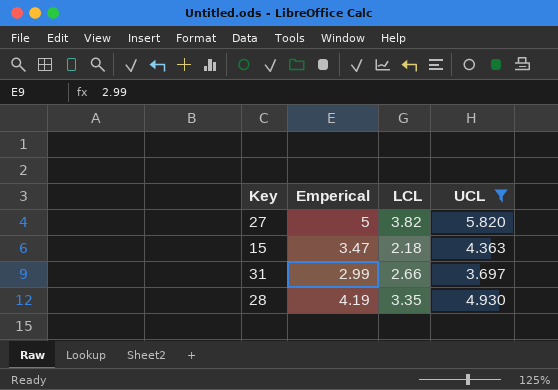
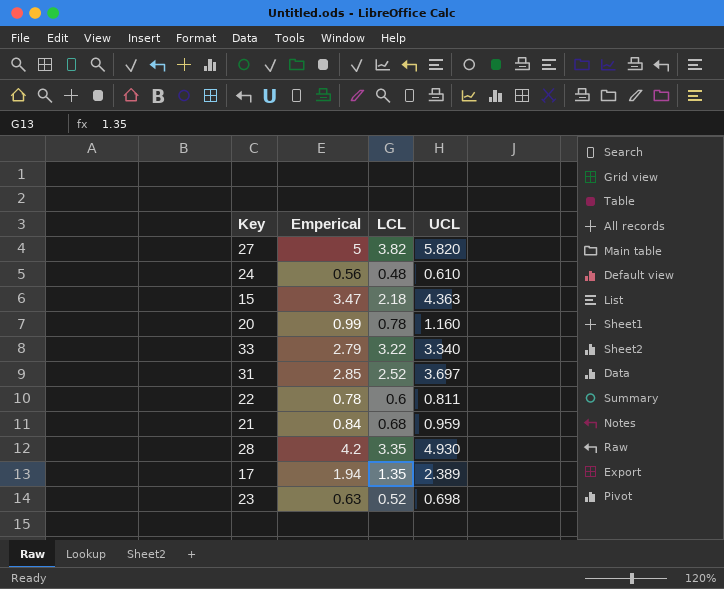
filter: UCL >= 3.697 -> none
31 | Emperical: 2.99 -> 2.85
31 | LCL: 2.66 -> 2.52
28 | Emperical: 4.19 -> 4.2

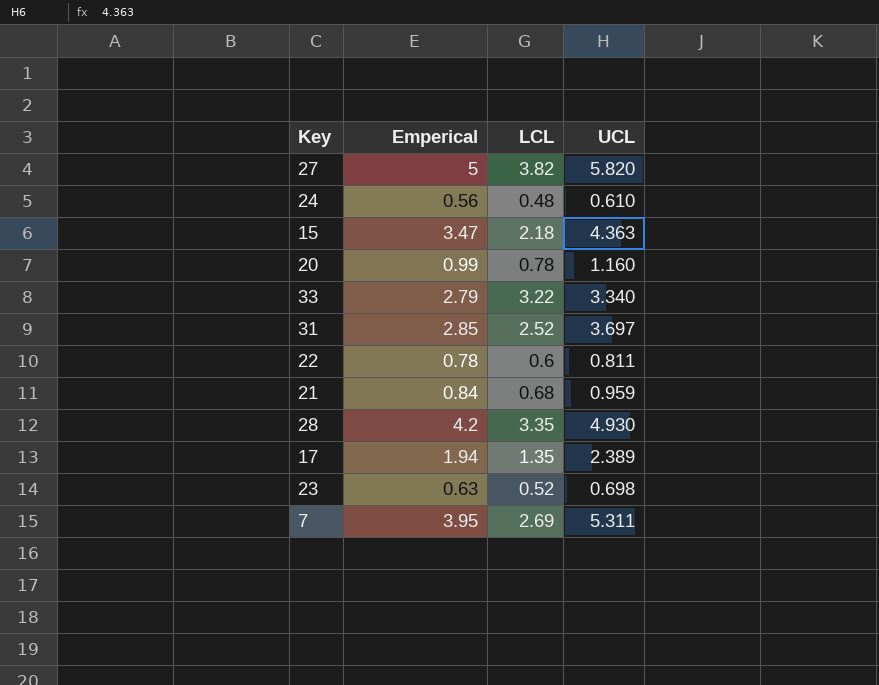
row 7: none -> 3.95 | 2.69 | 5.311

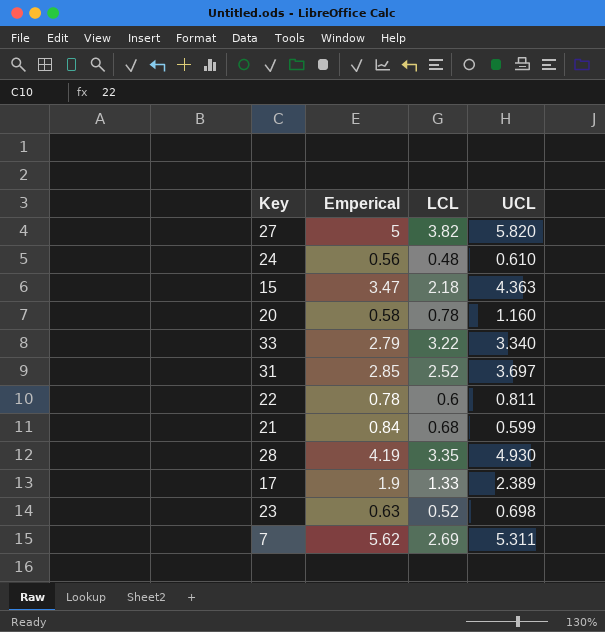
20 | Emperical: 0.99 -> 0.58
21 | UCL: 0.959 -> 0.599
28 | Emperical: 4.2 -> 4.19
17 | Emperical: 1.94 -> 1.9
17 | LCL: 1.35 -> 1.33
7 | Emperical: 3.95 -> 5.62

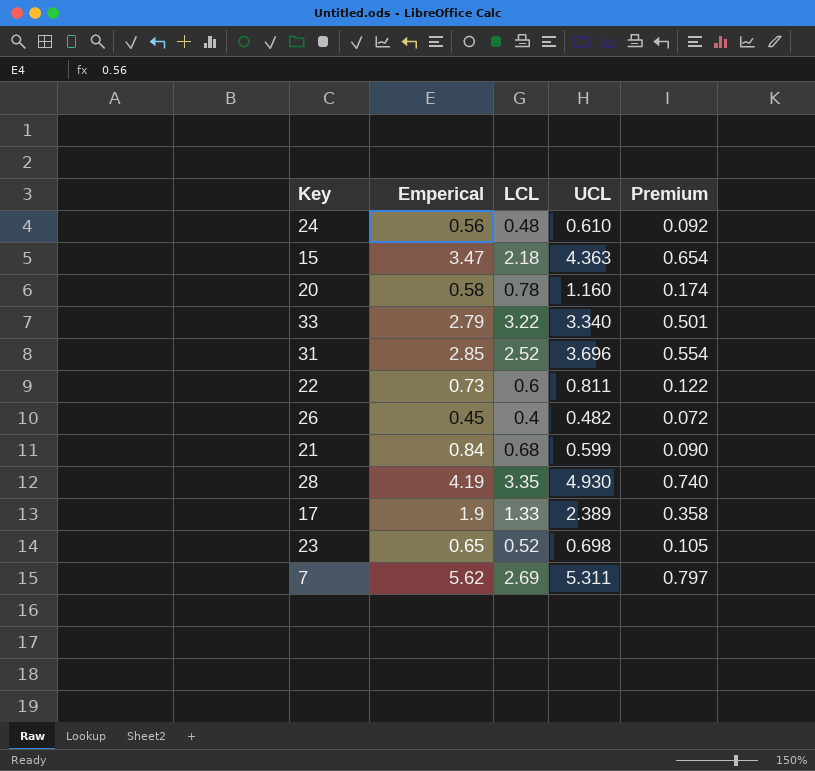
column Premium | formula: none -> [UCL] * 0.15
row 27: 5 | 3.82 | 5.820 -> none
31 | UCL: 3.697 -> 3.696
22 | Emperical: 0.78 -> 0.73
row 26: none -> 0.45 | 0.4 | 0.482 | 0.072
23 | Emperical: 0.63 -> 0.65

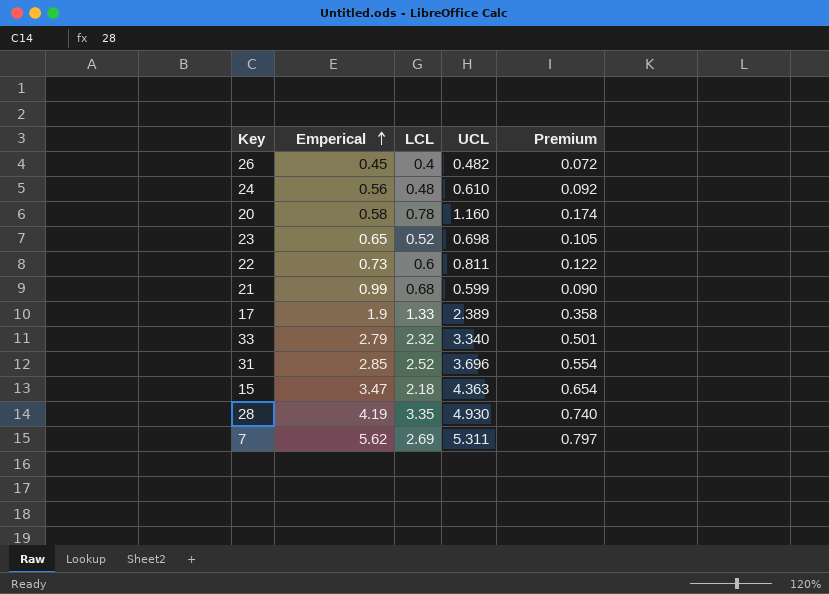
row order: none -> Emperical ascending
21 | Emperical: 0.84 -> 0.99
33 | LCL: 3.22 -> 2.32

